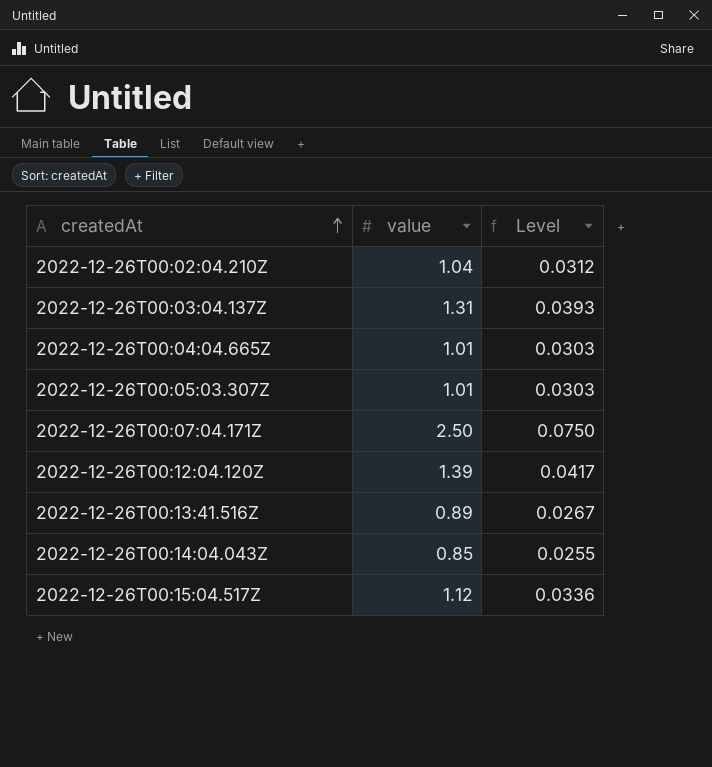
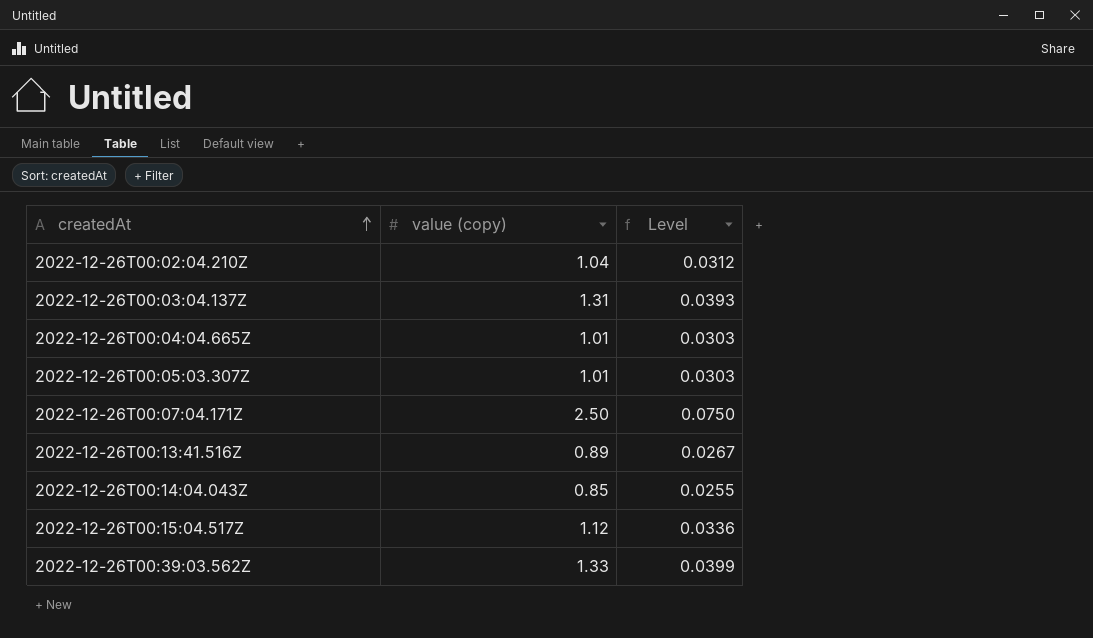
column name: value -> value (copy)
row 2022-12-26T00:12:04.120Z: 1.39 | 0.0417 -> none
row 2022-12-26T00:39:03.562Z: none -> 1.33 | 0.0399

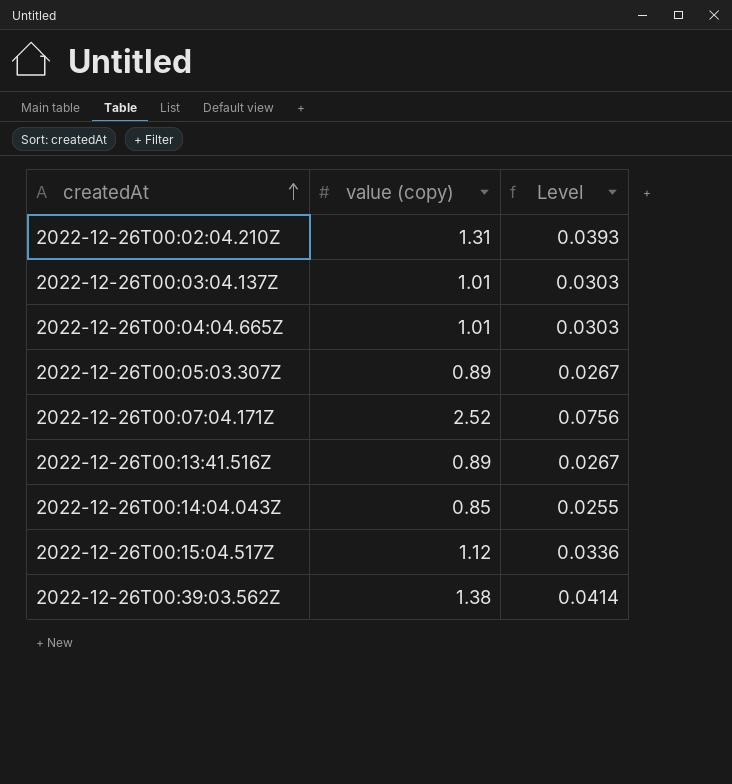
2022-12-26T00:02:04.210Z | value (copy): 1.04 -> 1.31
2022-12-26T00:02:04.210Z | Level: 0.0312 -> 0.0393
2022-12-26T00:03:04.137Z | value (copy): 1.31 -> 1.01
2022-12-26T00:03:04.137Z | Level: 0.0393 -> 0.0303
2022-12-26T00:05:03.307Z | value (copy): 1.01 -> 0.89
2022-12-26T00:05:03.307Z | Level: 0.0303 -> 0.0267
2022-12-26T00:07:04.171Z | value (copy): 2.50 -> 2.52
2022-12-26T00:07:04.171Z | Level: 0.0750 -> 0.0756
2022-12-26T00:39:03.562Z | value (copy): 1.33 -> 1.38
2022-12-26T00:39:03.562Z | Level: 0.0399 -> 0.0414

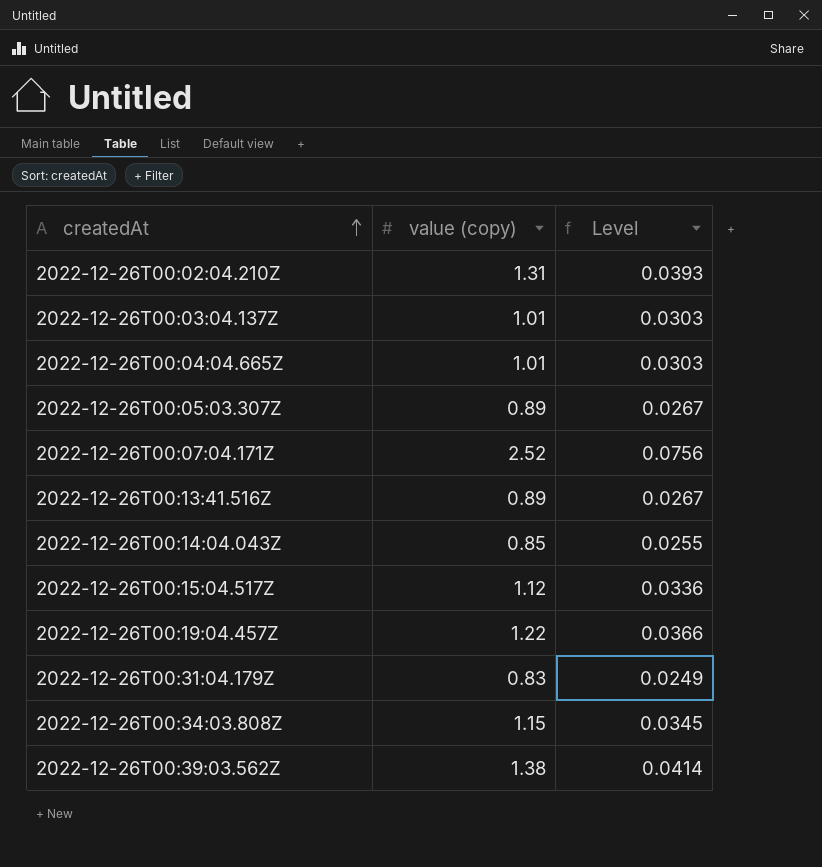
row 2022-12-26T00:19:04.457Z: none -> 1.22 | 0.0366
row 2022-12-26T00:31:04.179Z: none -> 0.83 | 0.0249
row 2022-12-26T00:34:03.808Z: none -> 1.15 | 0.0345

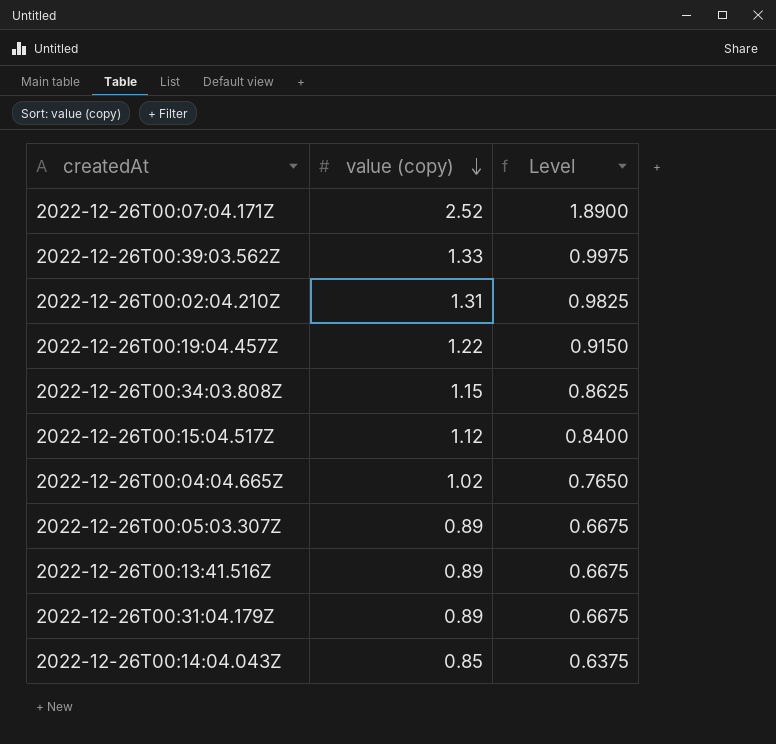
row order: createdAt ascending -> value (copy) descending
column Level | formula: [value (copy)] * 0.03 -> [value (copy)] * 0.75
row 2022-12-26T00:03:04.137Z: 1.01 | 0.0303 -> none
2022-12-26T00:39:03.562Z | value (copy): 1.38 -> 1.33
2022-12-26T00:04:04.665Z | value (copy): 1.01 -> 1.02
2022-12-26T00:31:04.179Z | value (copy): 0.83 -> 0.89

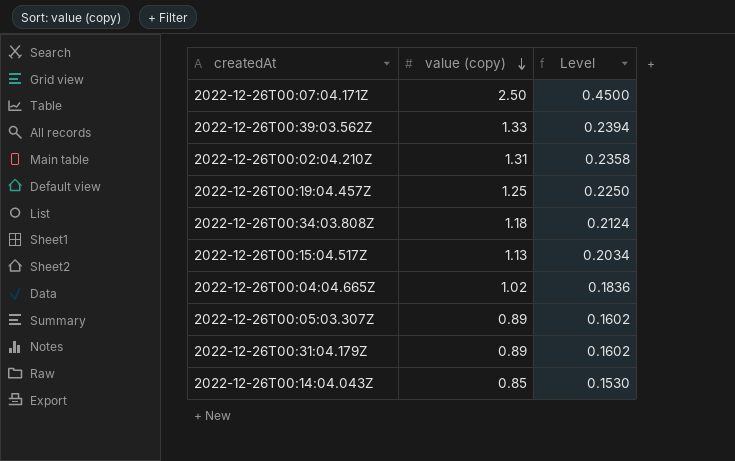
column Level | formula: [value (copy)] * 0.75 -> [value (copy)] * 0.18
row 2022-12-26T00:13:41.516Z: 0.89 | 0.6675 -> none
2022-12-26T00:07:04.171Z | value (copy): 2.52 -> 2.50
2022-12-26T00:19:04.457Z | value (copy): 1.22 -> 1.25
2022-12-26T00:34:03.808Z | value (copy): 1.15 -> 1.18
2022-12-26T00:15:04.517Z | value (copy): 1.12 -> 1.13

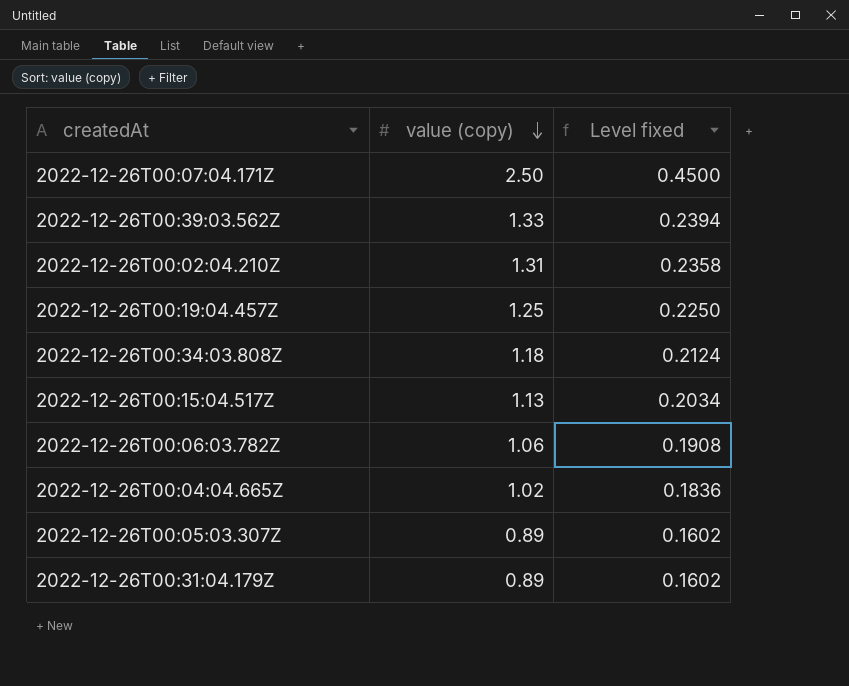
column name: Level -> Level fixed
row 2022-12-26T00:14:04.043Z: 0.85 | 0.1530 -> none
row 2022-12-26T00:06:03.782Z: none -> 1.06 | 0.1908

